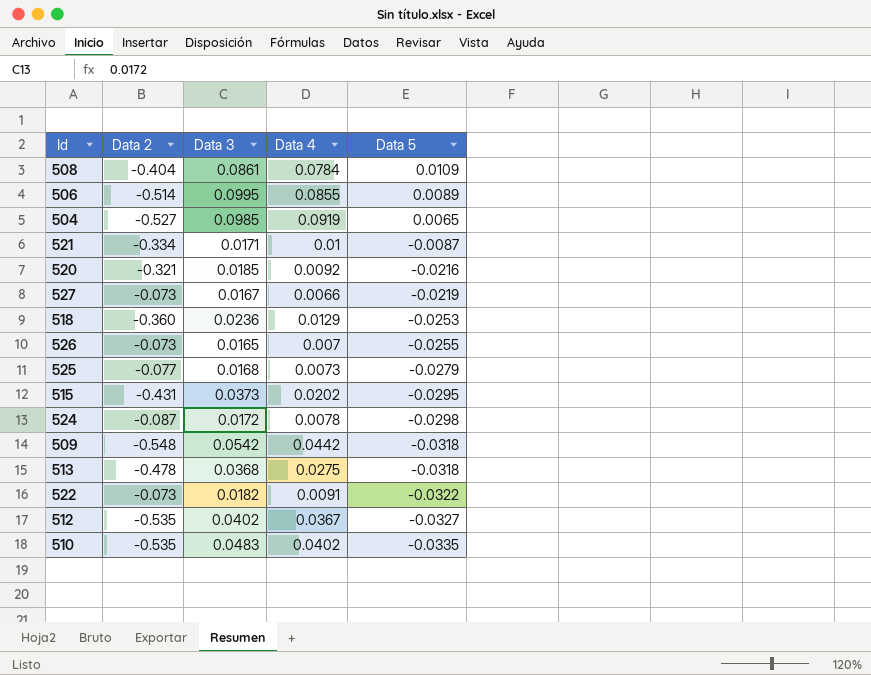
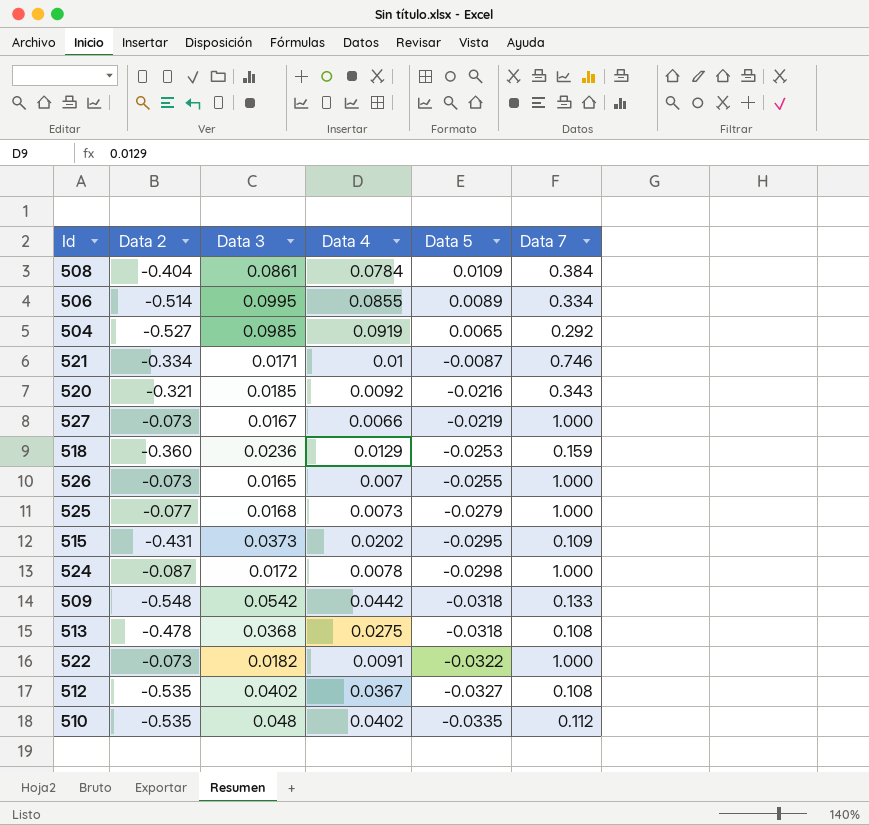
column Data 7 | position: none -> 6
510 | Data 3: 0.0483 -> 0.048

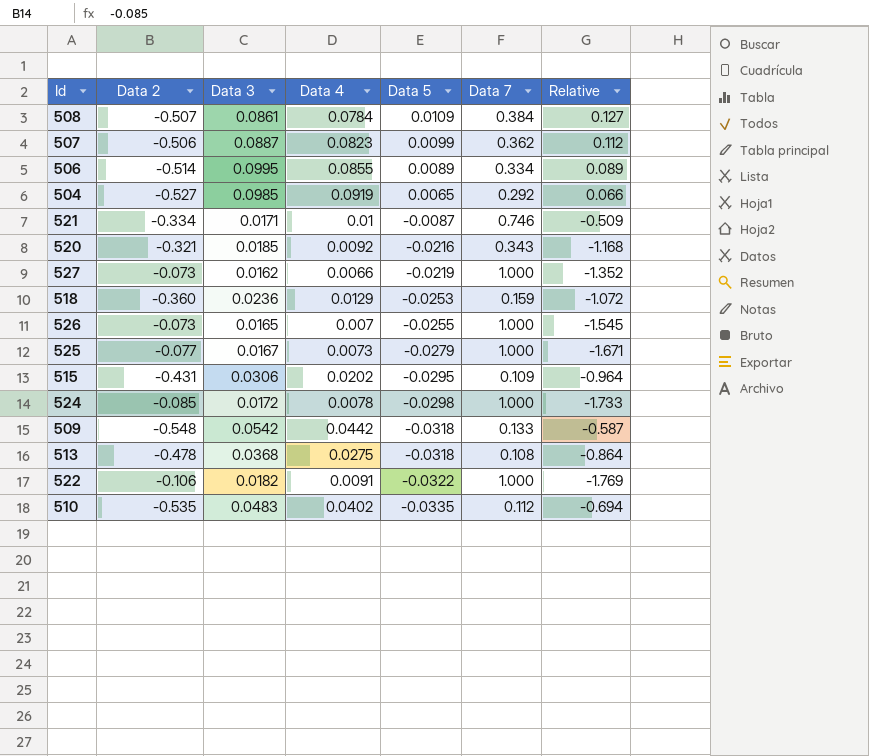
column Relative | formula: none -> [Data 5] / [Data 3]
row 512: -0.535 | 0.0402 | 0.0367 | -0.0327 | 0.108 -> none
508 | Data 2: -0.404 -> -0.507
row 507: none -> -0.506 | 0.0887 | 0.0823 | 0.0099 | 0.362 | 0.112
527 | Data 3: 0.0167 -> 0.0162
525 | Data 3: 0.0168 -> 0.0167
515 | Data 3: 0.0373 -> 0.0306
524 | Data 2: -0.087 -> -0.085
522 | Data 2: -0.073 -> -0.106
510 | Data 3: 0.048 -> 0.0483

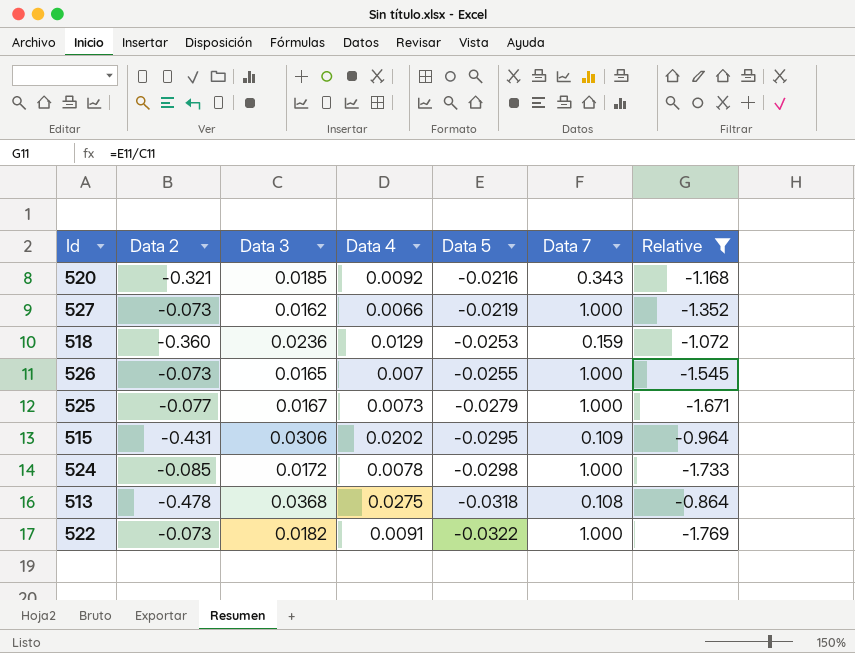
filter: none -> Relative <= -0.864
522 | Data 2: -0.106 -> -0.073

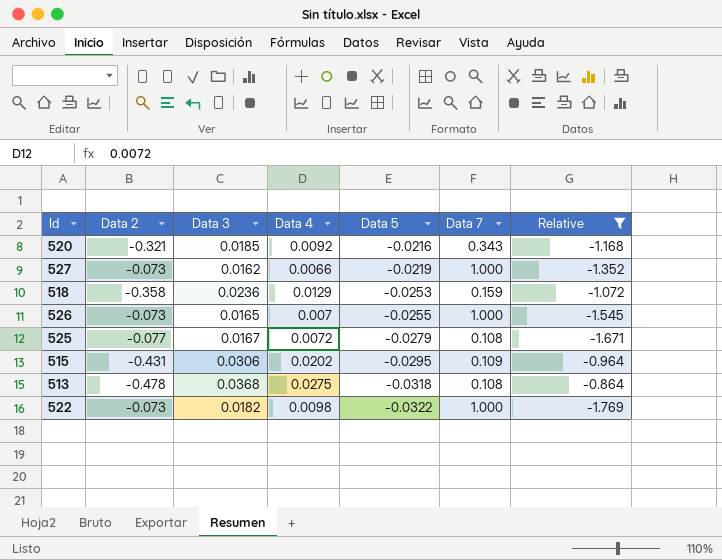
row 524: -0.085 | 0.0172 | 0.0078 | -0.0298 | 1.000 | -1.733 -> none
518 | Data 2: -0.360 -> -0.358
525 | Data 4: 0.0073 -> 0.0072
525 | Data 7: 1.000 -> 0.108
522 | Data 4: 0.0091 -> 0.0098

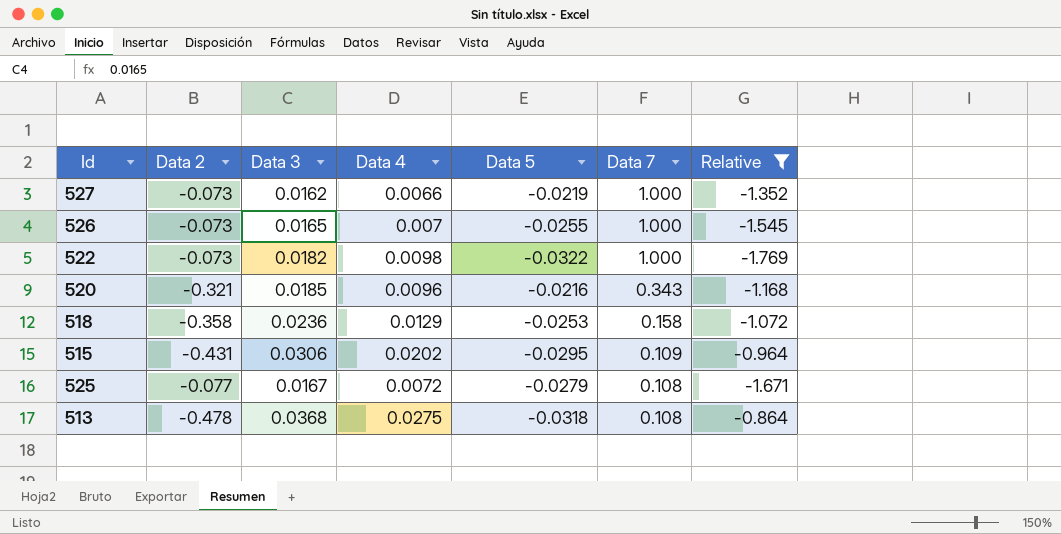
row order: Data 5 descending -> Data 7 descending
520 | Data 4: 0.0092 -> 0.0096
518 | Data 7: 0.159 -> 0.158

